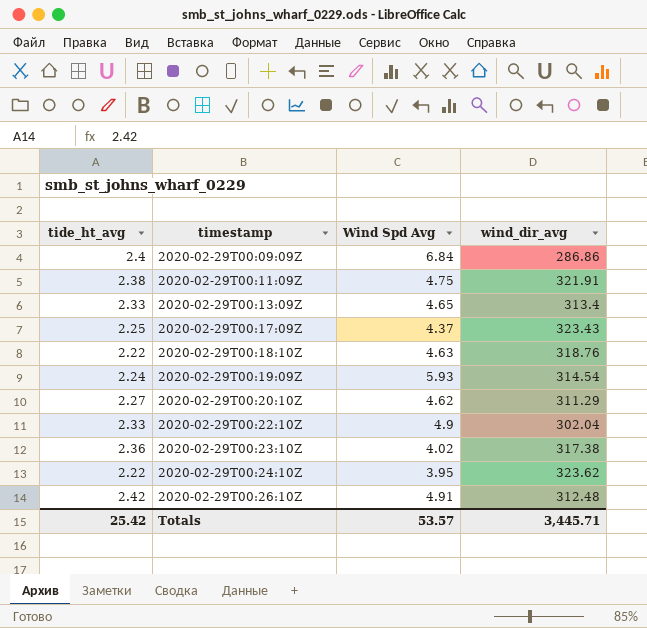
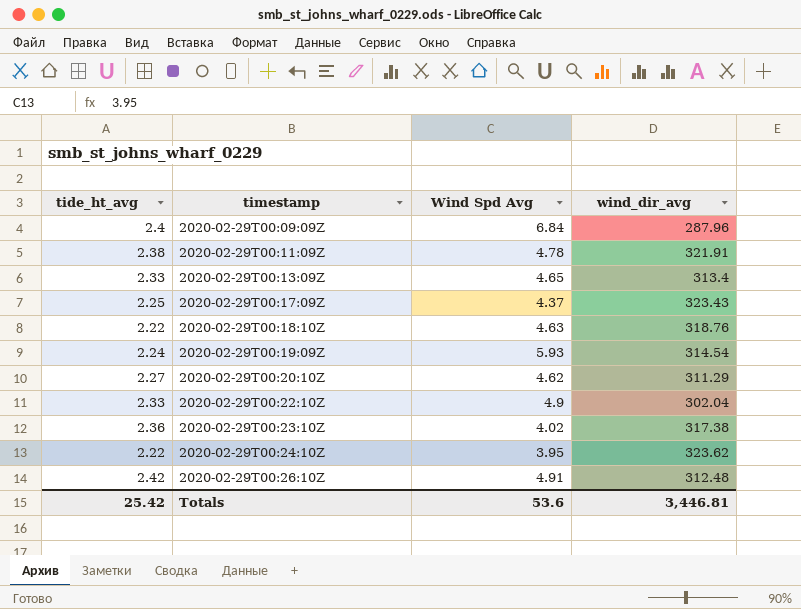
2020-02-29T00:09:09Z | wind_dir_avg: 286.86 -> 287.96
2020-02-29T00:11:09Z | Wind Spd Avg: 4.75 -> 4.78
Totals | Wind Spd Avg: 53.57 -> 53.6
Totals | wind_dir_avg: 3,445.71 -> 3,446.81

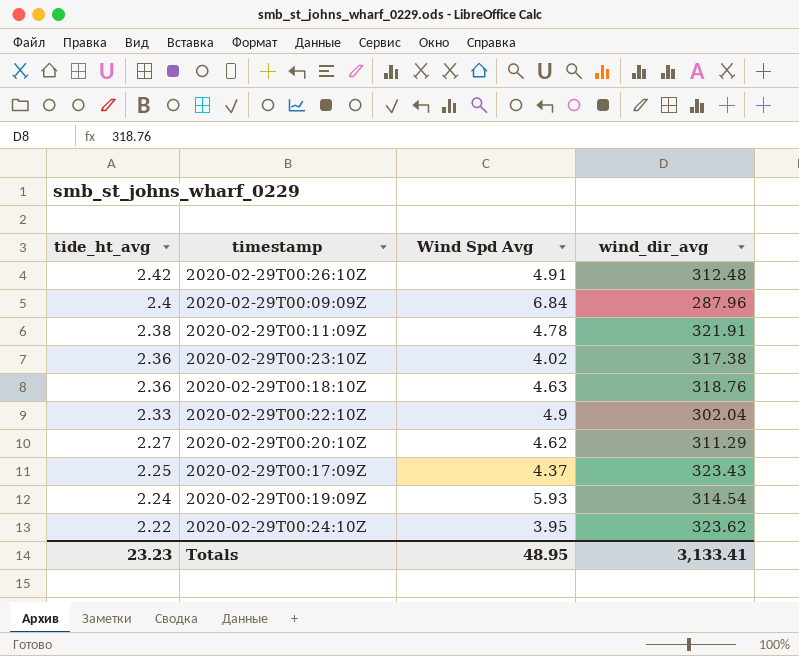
row order: timestamp ascending -> tide_ht_avg descending
row 2020-02-29T00:13:09Z: 2.33 | 4.65 | 313.4 -> none
2020-02-29T00:18:10Z | tide_ht_avg: 2.22 -> 2.36
Totals | tide_ht_avg: 25.42 -> 23.23
Totals | Wind Spd Avg: 53.6 -> 48.95
Totals | wind_dir_avg: 3,446.81 -> 3,133.41

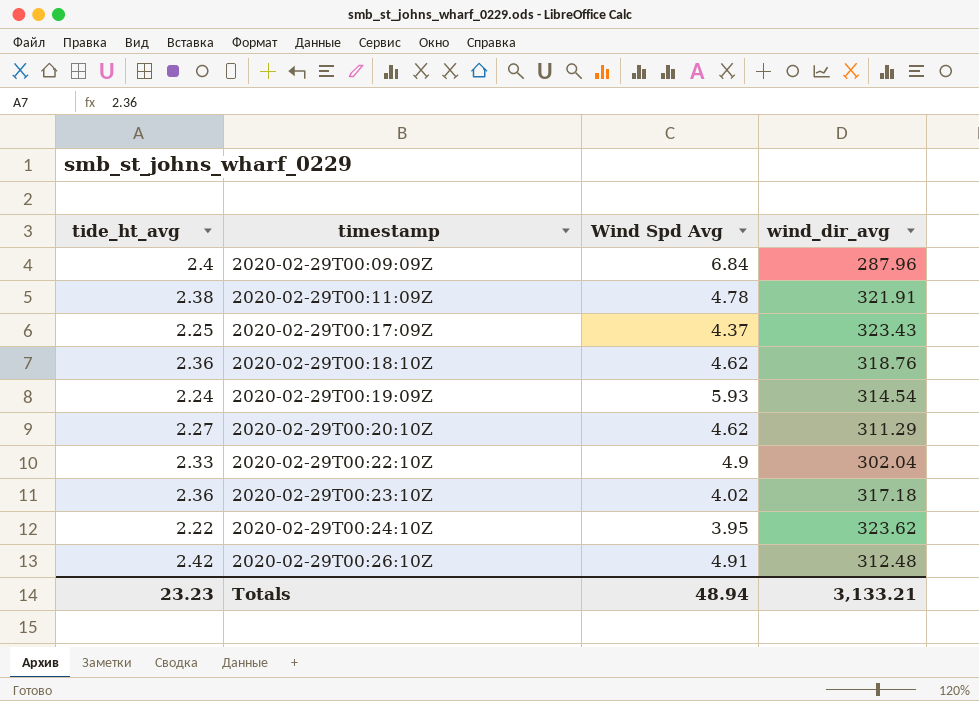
row order: tide_ht_avg descending -> timestamp ascending
2020-02-29T00:18:10Z | Wind Spd Avg: 4.63 -> 4.62
2020-02-29T00:23:10Z | wind_dir_avg: 317.38 -> 317.18
Totals | Wind Spd Avg: 48.95 -> 48.94
Totals | wind_dir_avg: 3,133.41 -> 3,133.21

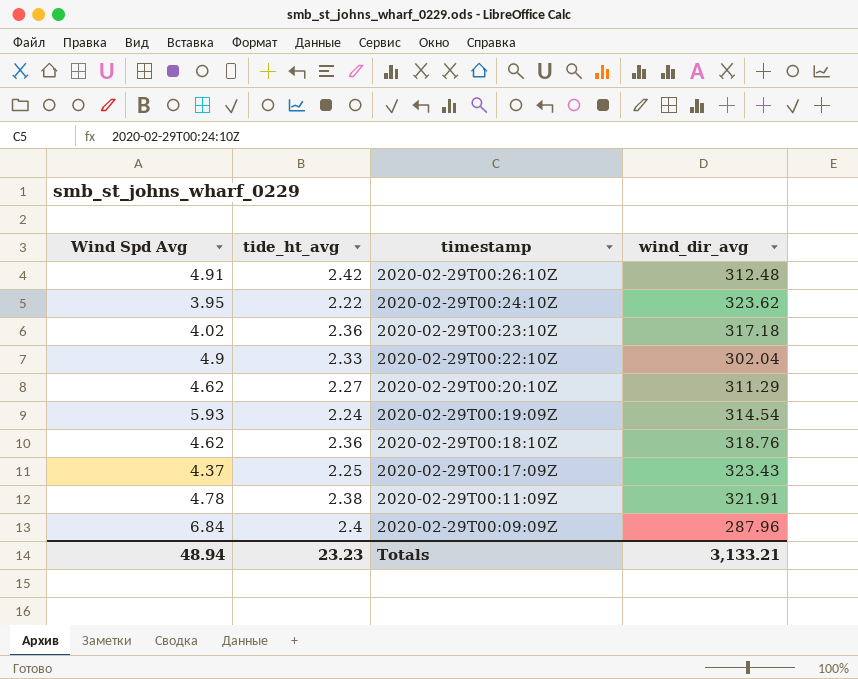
row order: timestamp ascending -> timestamp descending
column Wind Spd Avg | position: 3 -> 1

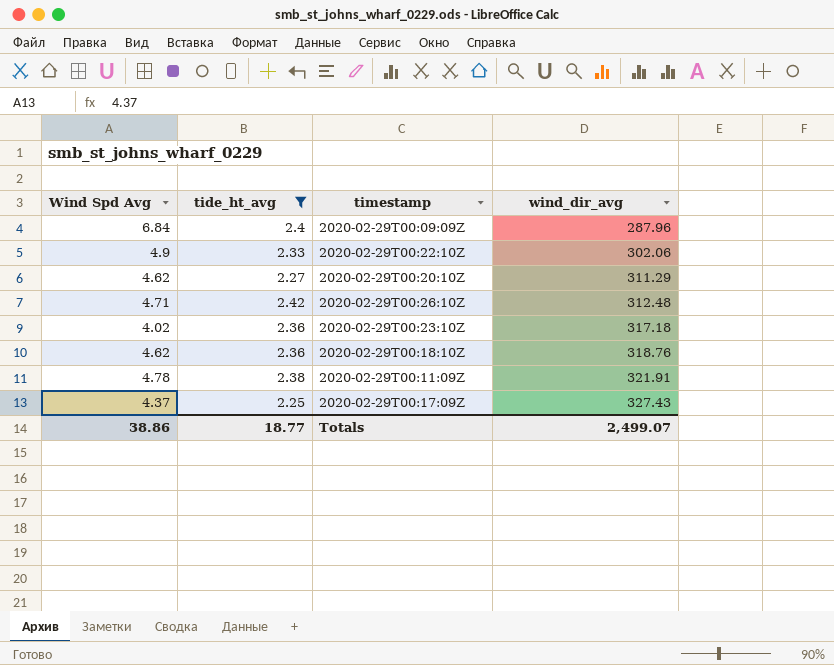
filter: none -> tide_ht_avg >= 2.25
row order: timestamp descending -> wind_dir_avg ascending
2020-02-29T00:22:10Z | wind_dir_avg: 302.04 -> 302.06
2020-02-29T00:26:10Z | Wind Spd Avg: 4.91 -> 4.71
2020-02-29T00:17:09Z | wind_dir_avg: 323.43 -> 327.43
Totals | Wind Spd Avg: 48.94 -> 38.86
Totals | tide_ht_avg: 23.23 -> 18.77
Totals | wind_dir_avg: 3,133.21 -> 2,499.07

